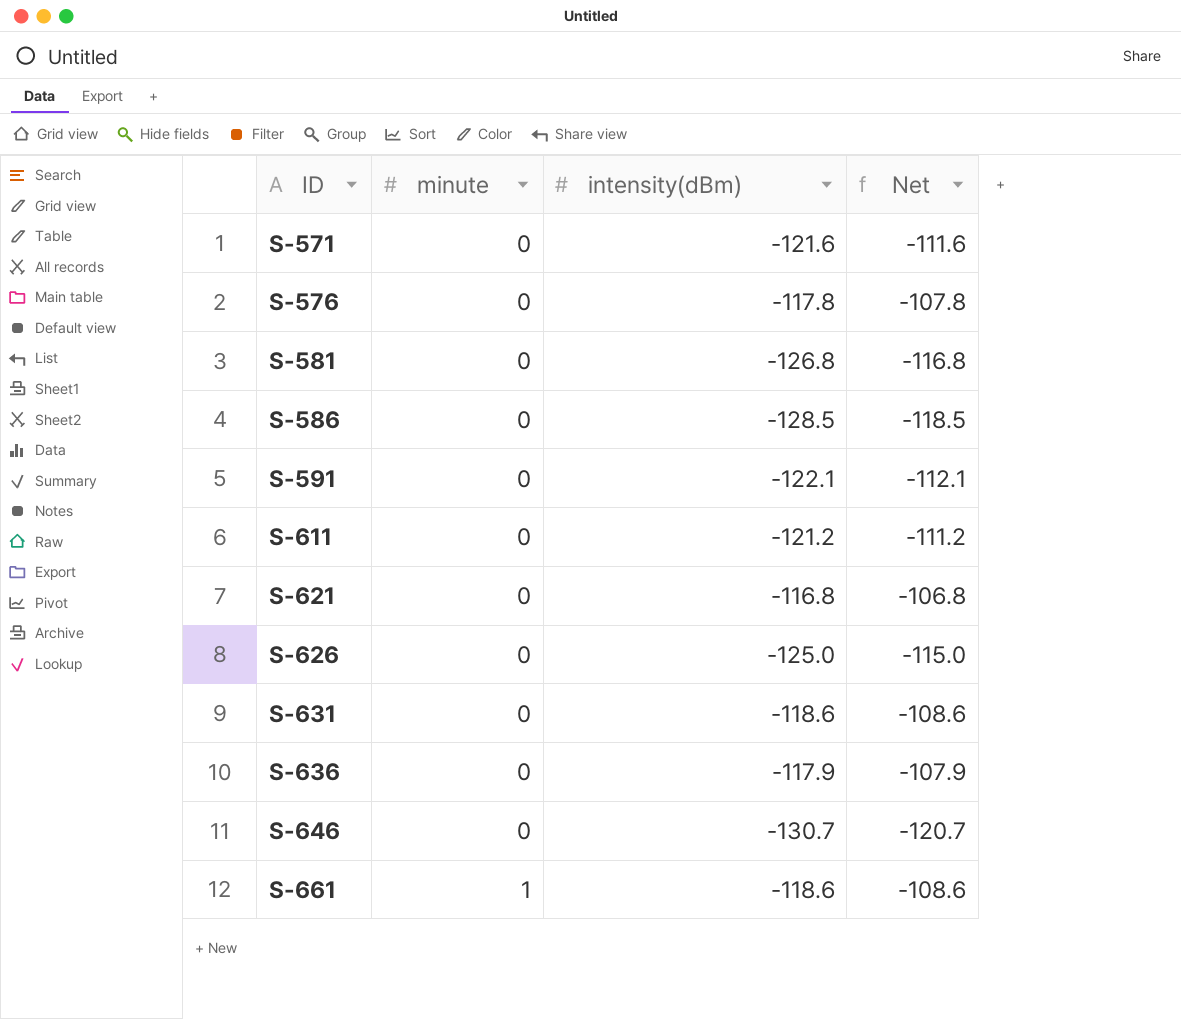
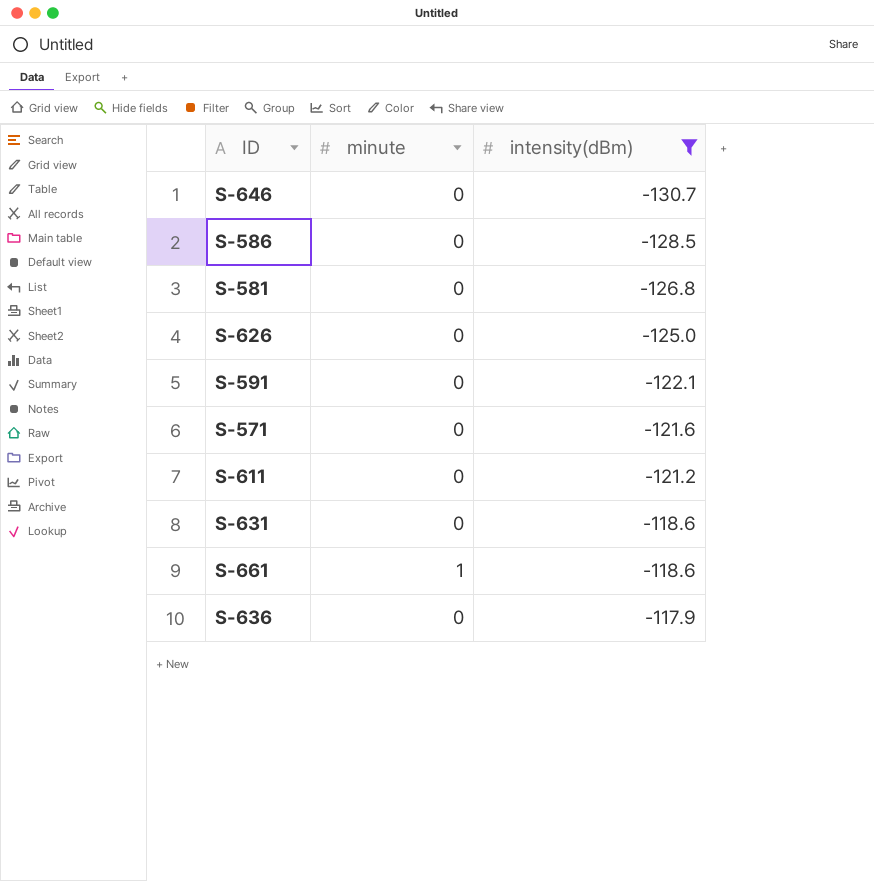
filter: none -> intensity(dBm) <= -117.9
row order: ID ascending -> intensity(dBm) ascending
column Net | formula: [intensity(dBm)] + 10 -> none

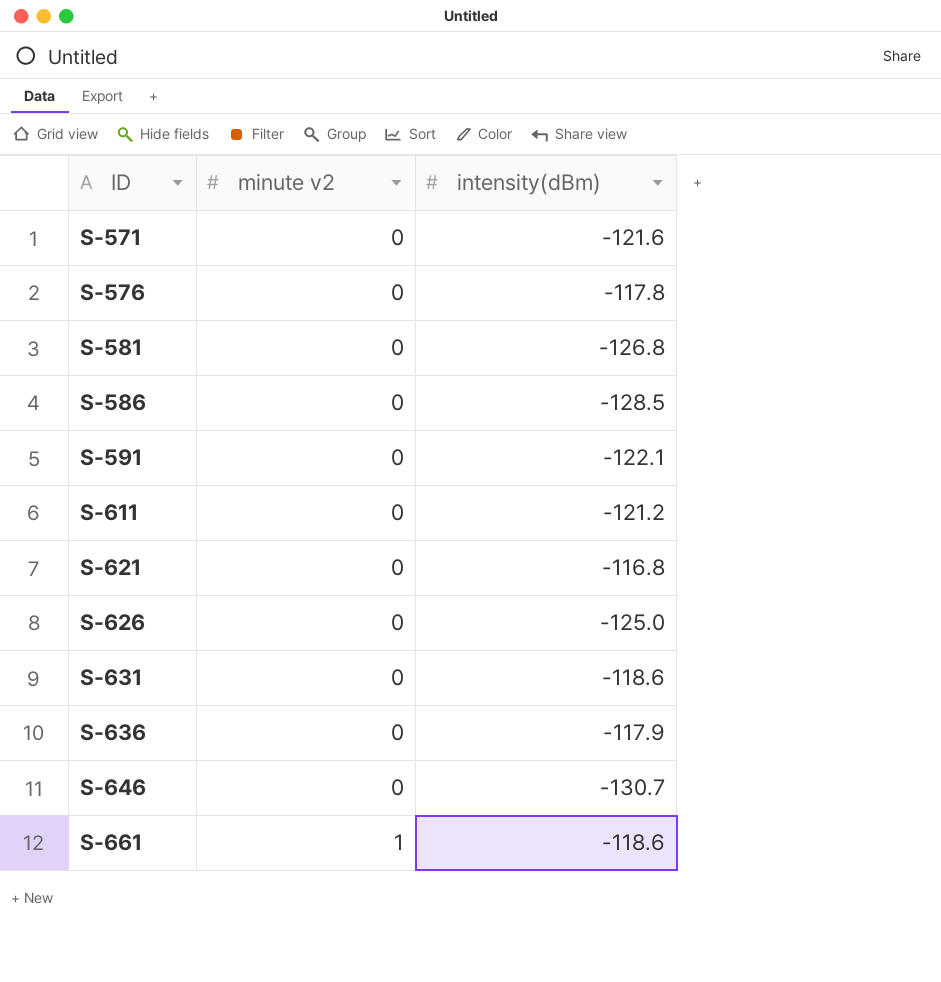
filter: intensity(dBm) <= -117.9 -> none
row order: intensity(dBm) ascending -> ID ascending
column name: minute -> minute v2

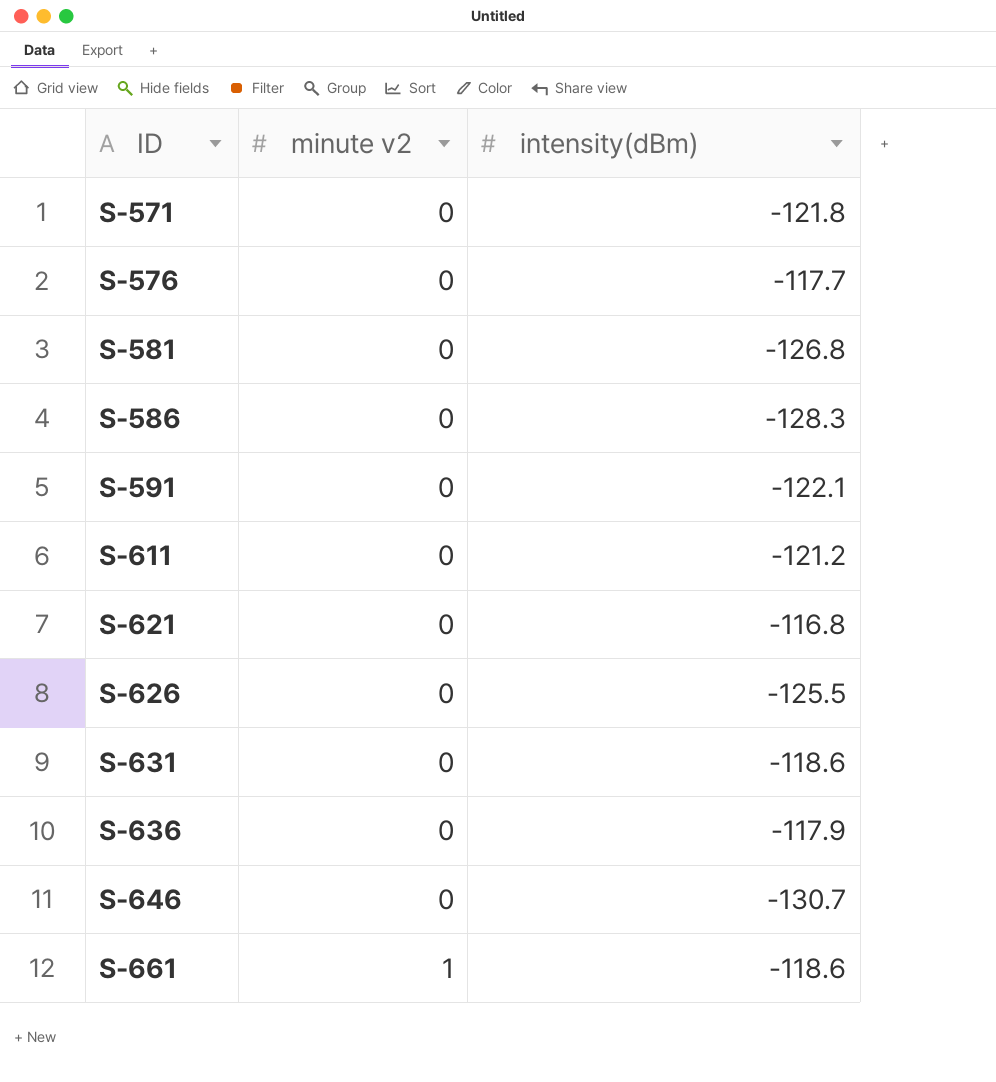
S-571 | intensity(dBm): -121.6 -> -121.8
S-576 | intensity(dBm): -117.8 -> -117.7
S-586 | intensity(dBm): -128.5 -> -128.3
S-626 | intensity(dBm): -125.0 -> -125.5

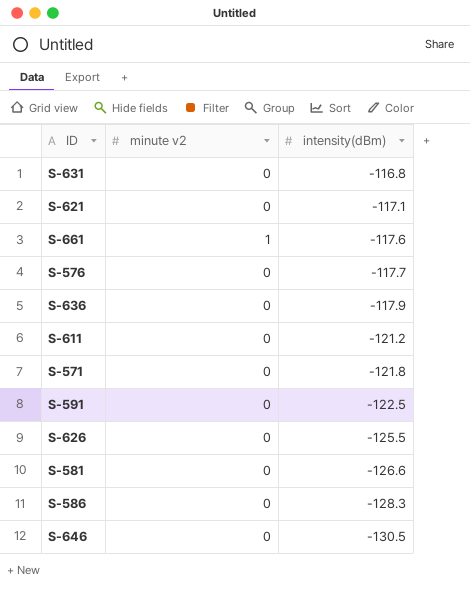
row order: ID ascending -> intensity(dBm) descending
S-631 | intensity(dBm): -118.6 -> -116.8
S-621 | intensity(dBm): -116.8 -> -117.1
S-661 | intensity(dBm): -118.6 -> -117.6
S-591 | intensity(dBm): -122.1 -> -122.5
S-581 | intensity(dBm): -126.8 -> -126.6
S-646 | intensity(dBm): -130.7 -> -130.5

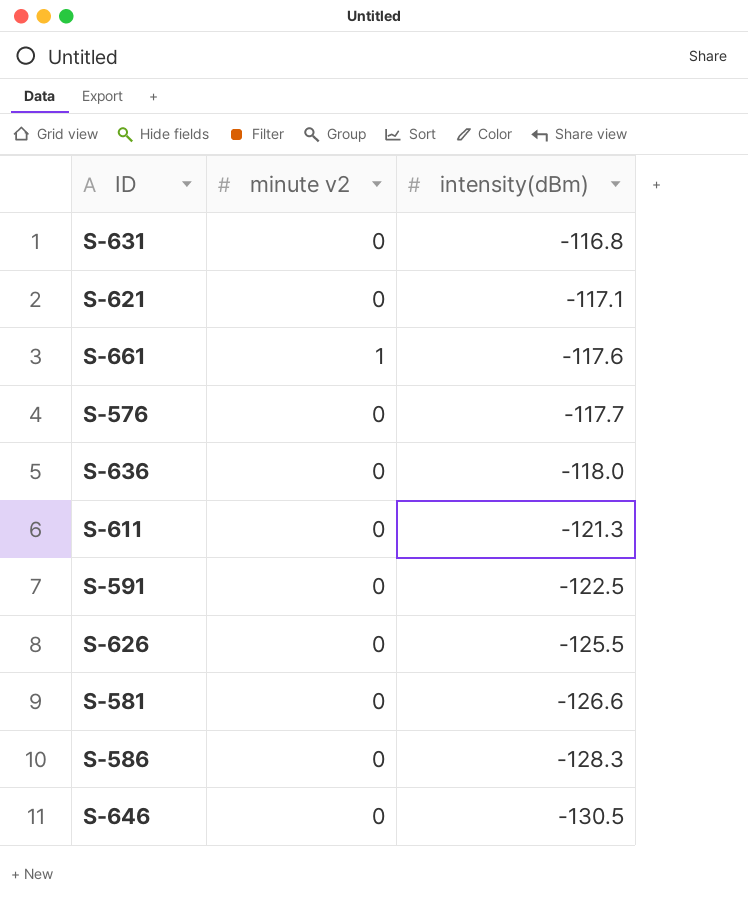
row S-571: 0 | -121.8 -> none
S-636 | intensity(dBm): -117.9 -> -118.0
S-611 | intensity(dBm): -121.2 -> -121.3

